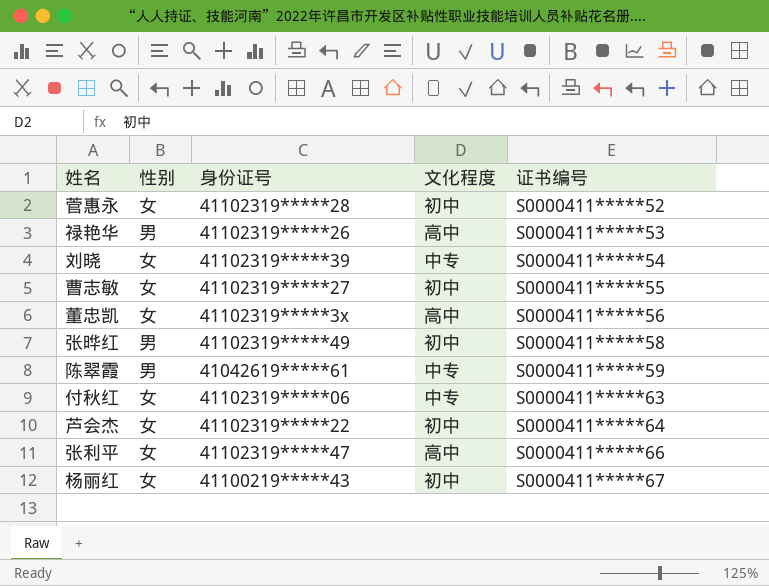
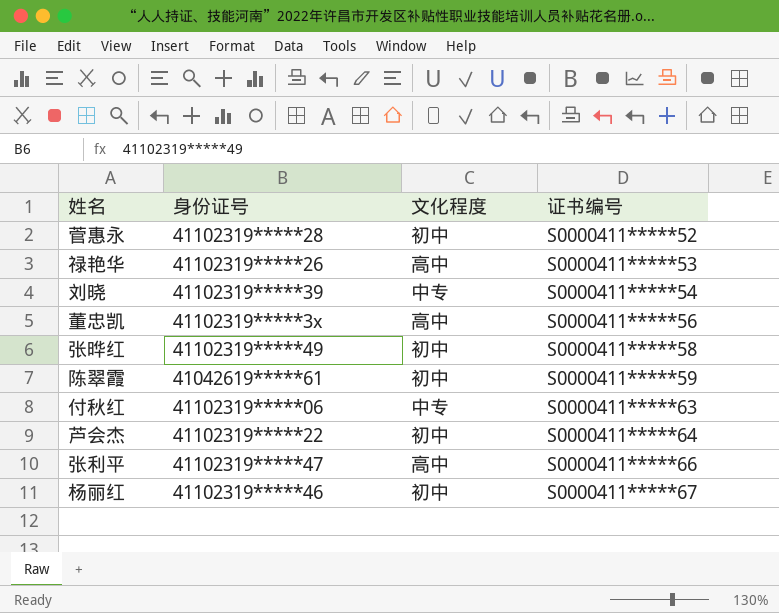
column 性别 | position: 2 -> none
row 曹志敏: 女 | 41102319*****27 | 初中 | S0000411*****55 -> none
陈翠霞 | 文化程度: 中专 -> 初中
杨丽红 | 身份证号: 41100219*****43 -> 41102319*****46

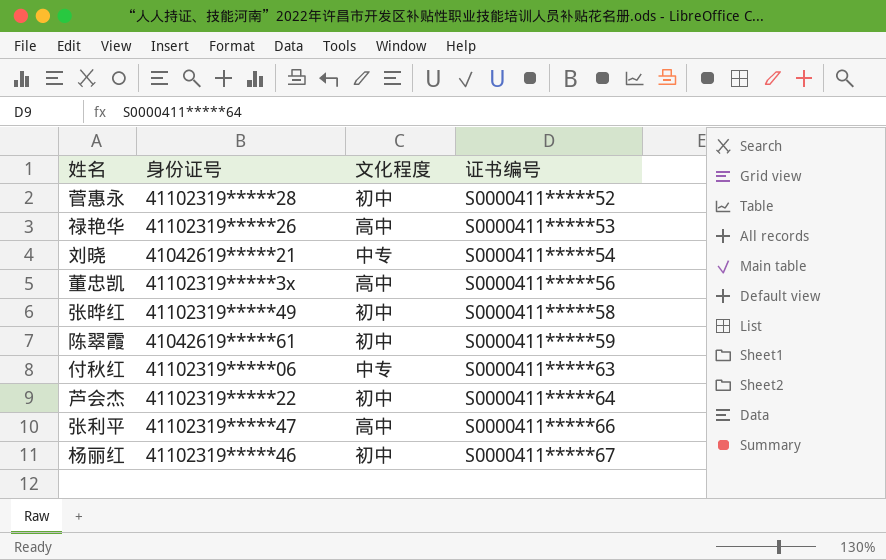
刘晓 | 身份证号: 41102319*****39 -> 41042619*****21

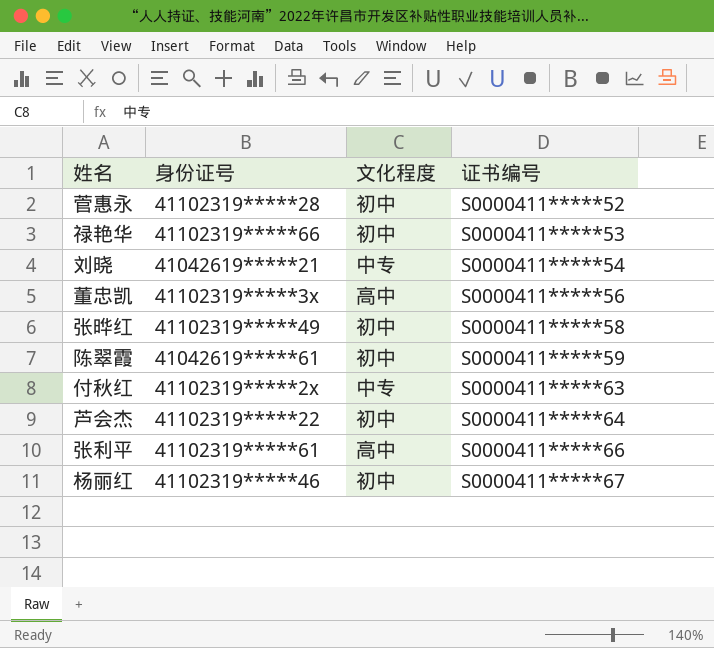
禄艳华 | 身份证号: 41102319*****26 -> 41102319*****66
禄艳华 | 文化程度: 高中 -> 初中
付秋红 | 身份证号: 41102319*****06 -> 41102319*****2x
张利平 | 身份证号: 41102319*****47 -> 41102319*****61

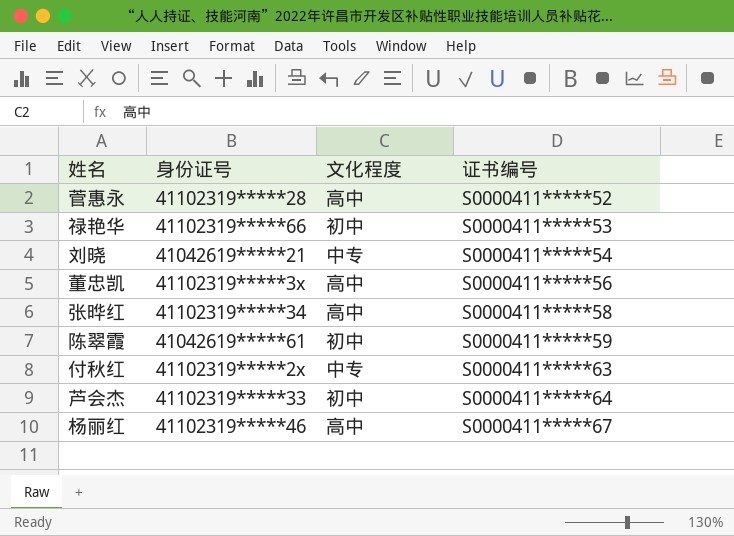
row 张利平: 41102319*****61 | 高中 | S0000411*****66 -> none
菅惠永 | 文化程度: 初中 -> 高中
张晔红 | 身份证号: 41102319*****49 -> 41102319*****34
张晔红 | 文化程度: 初中 -> 高中
芦会杰 | 身份证号: 41102319*****22 -> 41102319*****33
杨丽红 | 文化程度: 初中 -> 高中

